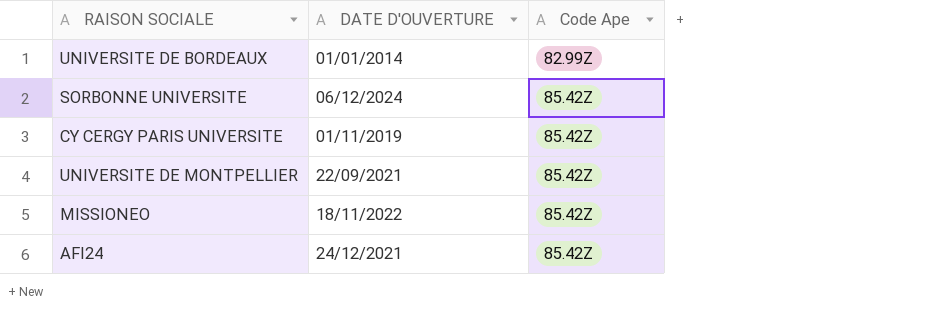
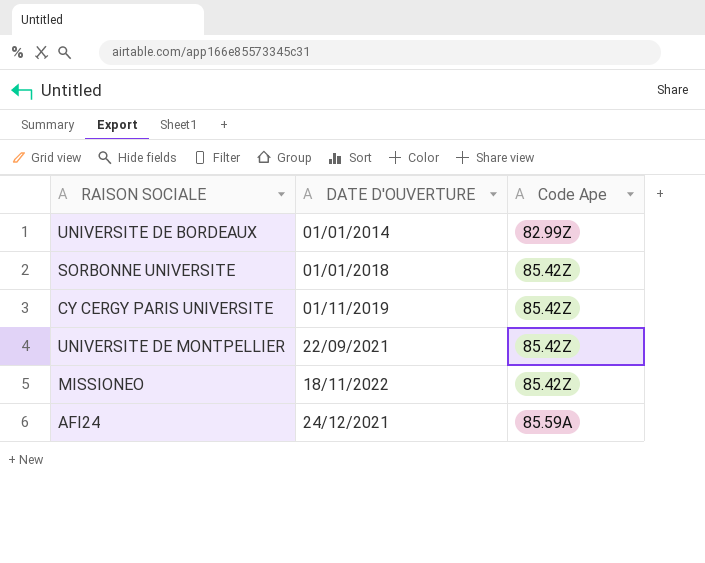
SORBONNE UNIVERSITE | DATE D'OUVERTURE: 06/12/2024 -> 01/01/2018
AFI24 | Code Ape: 85.42Z -> 85.59A

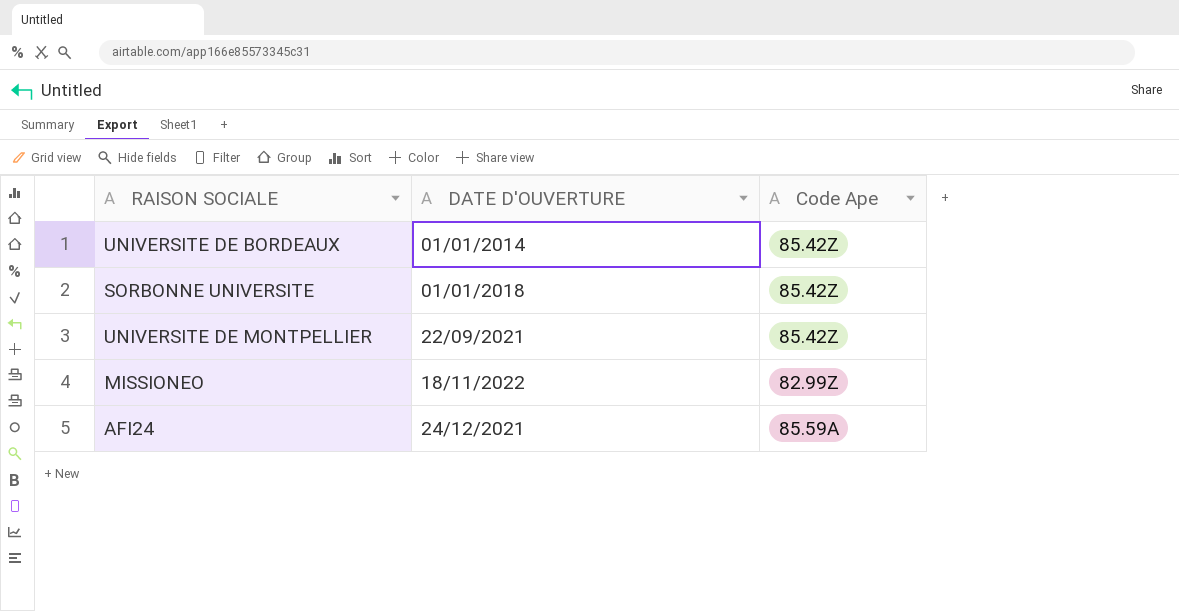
row CY CERGY PARIS UNIVERSITE: 01/11/2019 | 85.42Z -> none
UNIVERSITE DE BORDEAUX | Code Ape: 82.99Z -> 85.42Z
MISSIONEO | Code Ape: 85.42Z -> 82.99Z

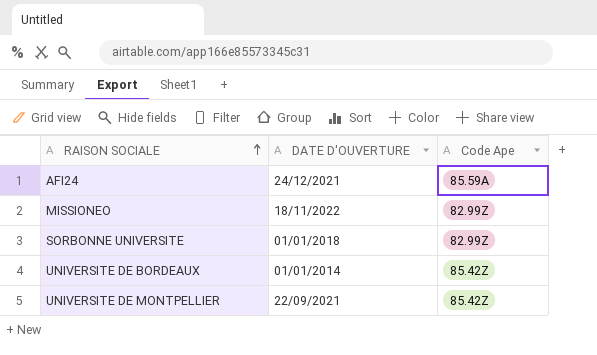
row order: none -> RAISON SOCIALE ascending
SORBONNE UNIVERSITE | Code Ape: 85.42Z -> 82.99Z

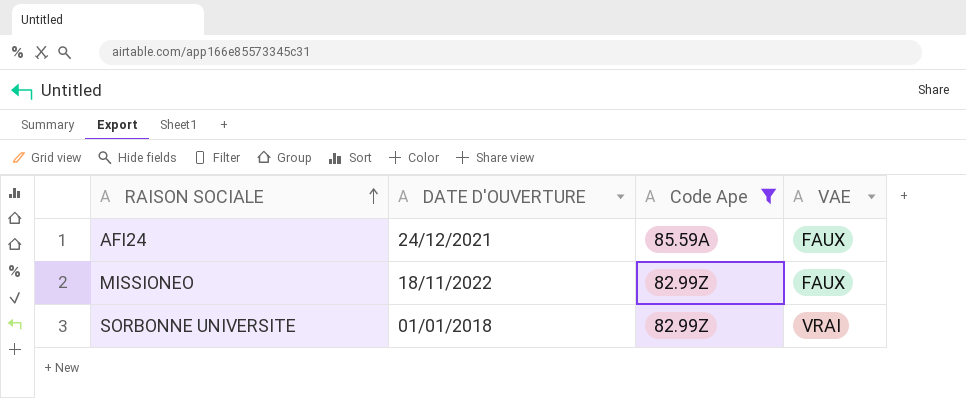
filter: none -> Code Ape != 85.42Z
column VAE | position: none -> 4

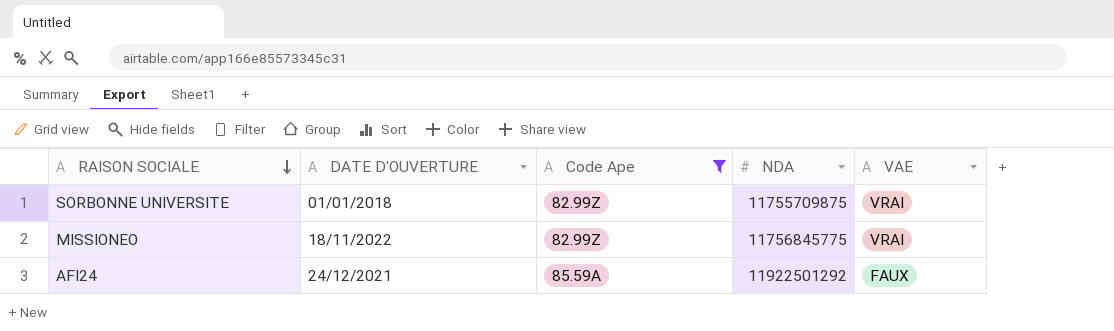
row order: RAISON SOCIALE ascending -> RAISON SOCIALE descending
column NDA | position: none -> 4
MISSIONEO | VAE: FAUX -> VRAI

